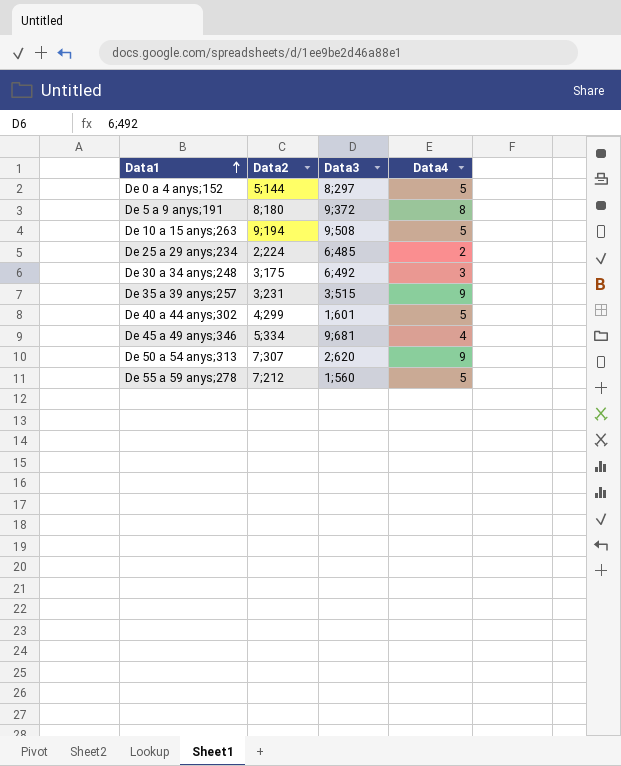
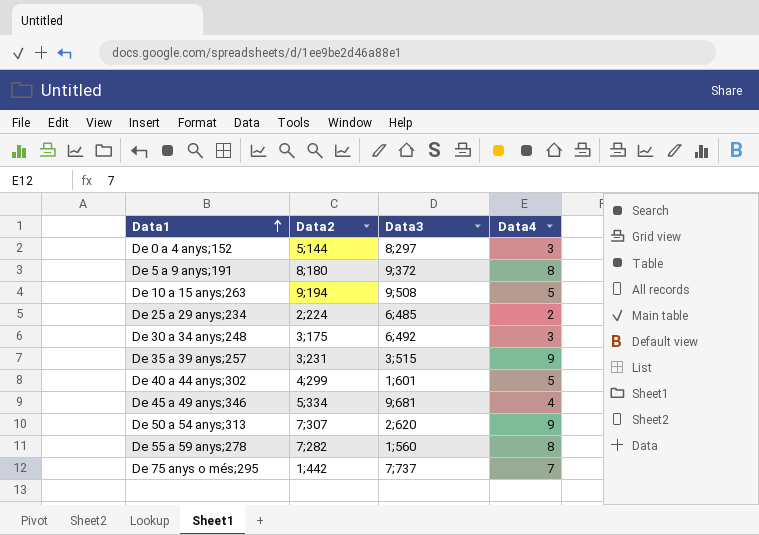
De 0 a 4 anys;152 | Data4: 5 -> 3
De 55 a 59 anys;278 | Data2: 7;212 -> 7;282
De 55 a 59 anys;278 | Data4: 5 -> 8
row De 75 anys o més;295: none -> 1;442 | 7;737 | 7

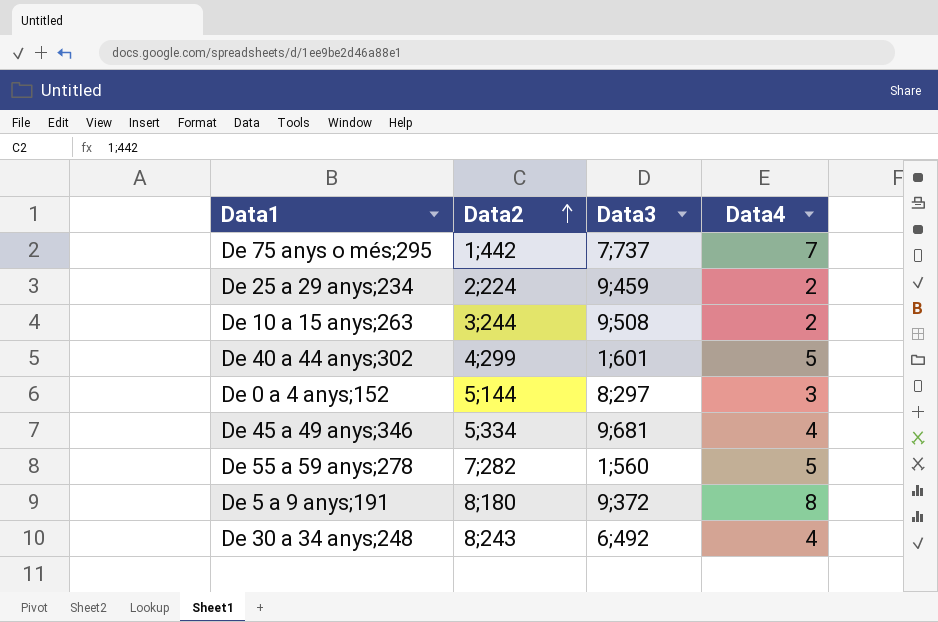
row order: Data1 ascending -> Data2 ascending
row De 35 a 39 anys;257: 3;231 | 3;515 | 9 -> none
row De 50 a 54 anys;313: 7;307 | 2;620 | 9 -> none
De 25 a 29 anys;234 | Data3: 6;485 -> 9;459
De 10 a 15 anys;263 | Data2: 9;194 -> 3;244
De 10 a 15 anys;263 | Data4: 5 -> 2
De 55 a 59 anys;278 | Data4: 8 -> 5
De 30 a 34 anys;248 | Data2: 3;175 -> 8;243
De 30 a 34 anys;248 | Data4: 3 -> 4

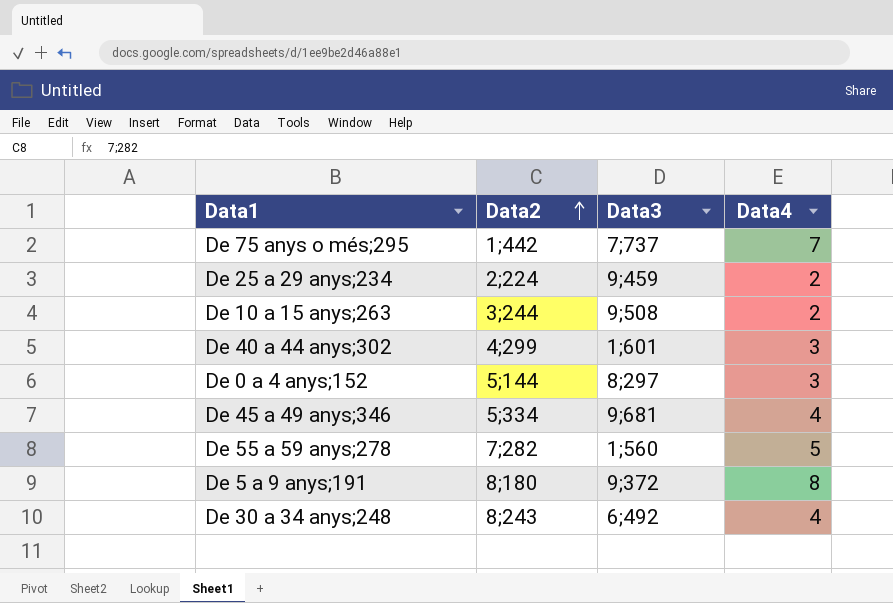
De 40 a 44 anys;302 | Data4: 5 -> 3

